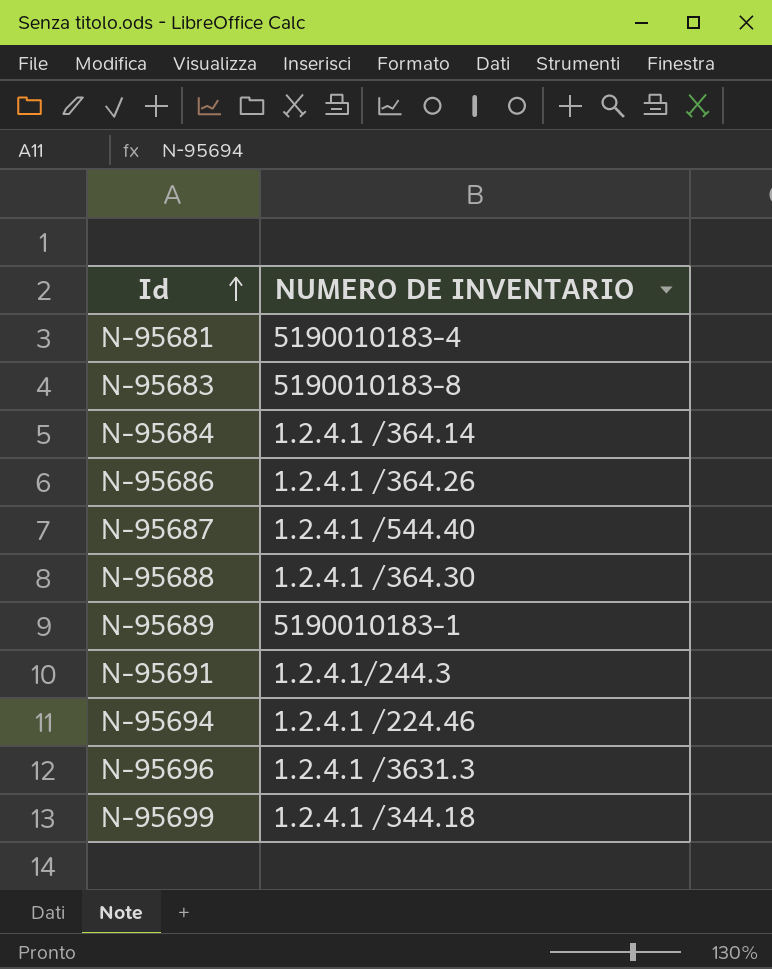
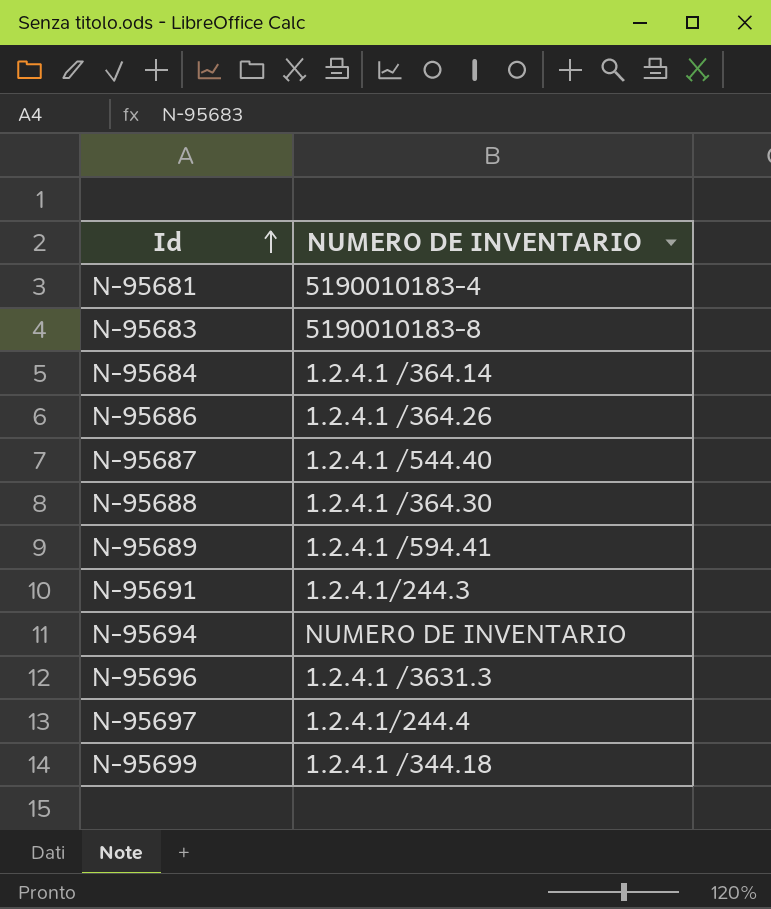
N-95689 | NUMERO DE INVENTARIO: 5190010183-1 -> 1.2.4.1 /594.41
N-95694 | NUMERO DE INVENTARIO: 1.2.4.1 /224.46 -> NUMERO DE INVENTARIO
row N-95697: none -> 1.2.4.1/244.4

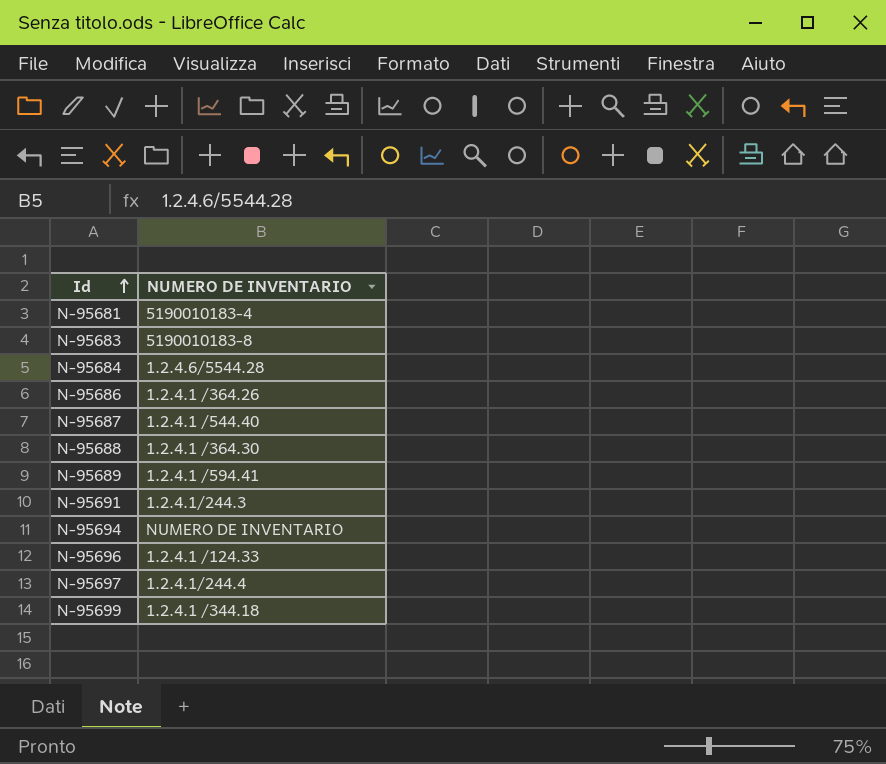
N-95684 | NUMERO DE INVENTARIO: 1.2.4.1 /364.14 -> 1.2.4.6/5544.28
N-95696 | NUMERO DE INVENTARIO: 1.2.4.1 /3631.3 -> 1.2.4.1 /124.33

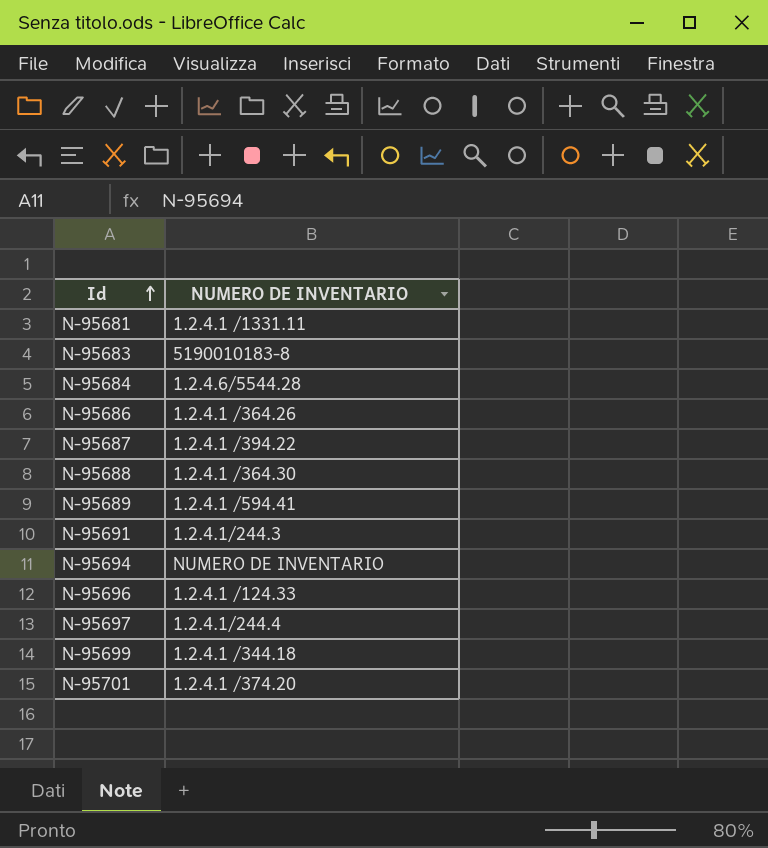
N-95681 | NUMERO DE INVENTARIO: 5190010183-4 -> 1.2.4.1 /1331.11
N-95687 | NUMERO DE INVENTARIO: 1.2.4.1 /544.40 -> 1.2.4.1 /394.22
row N-95701: none -> 1.2.4.1 /374.20

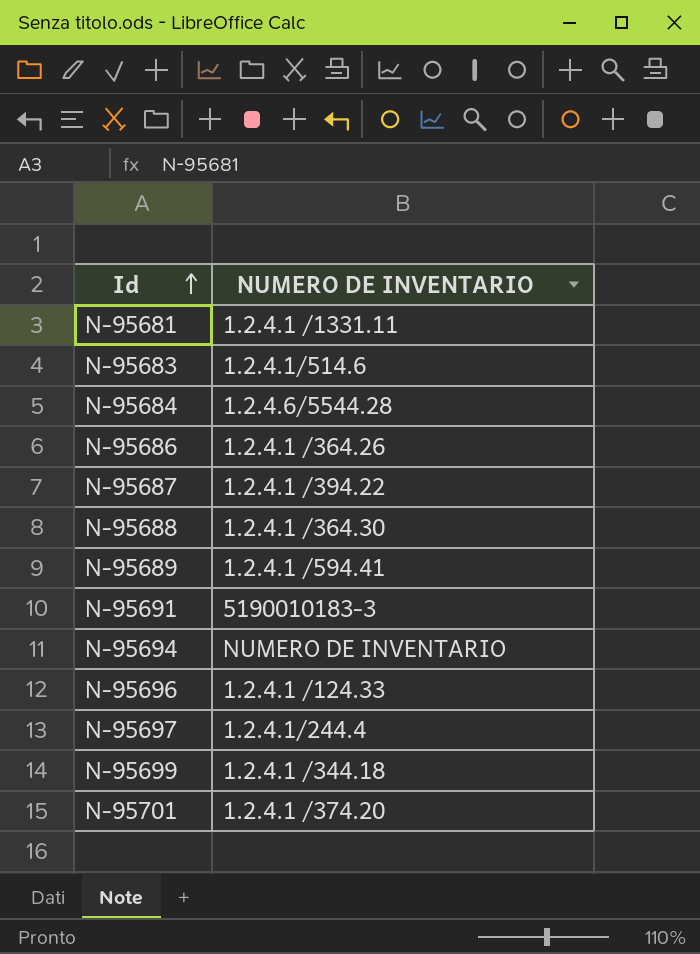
N-95683 | NUMERO DE INVENTARIO: 5190010183-8 -> 1.2.4.1/514.6
N-95691 | NUMERO DE INVENTARIO: 1.2.4.1/244.3 -> 5190010183-3

